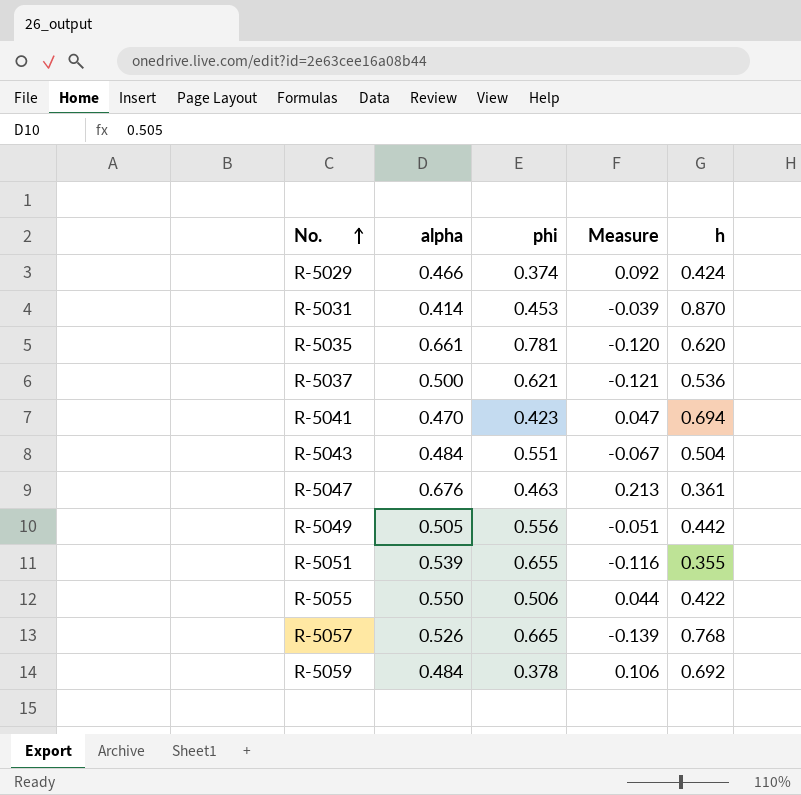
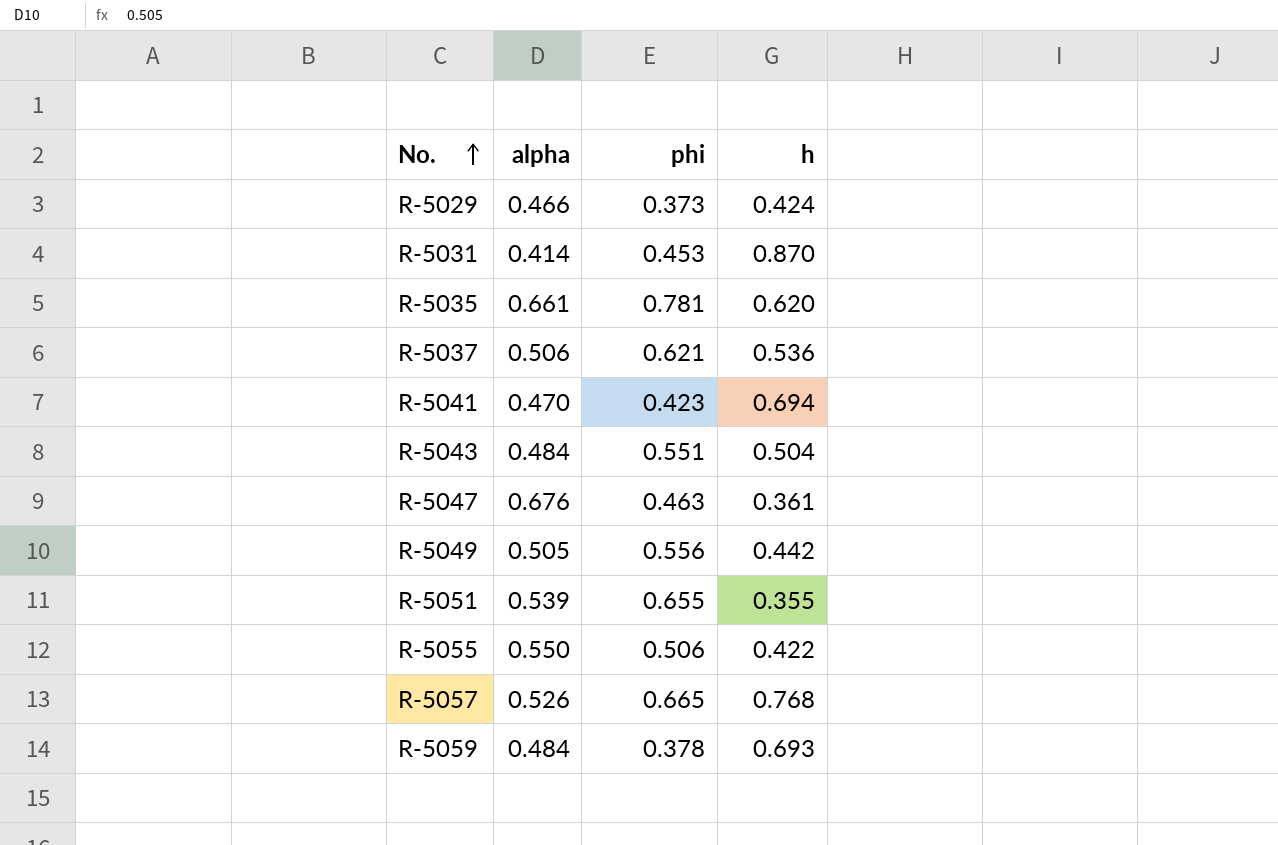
column Measure | formula: [alpha] - [phi] -> none
R-5029 | phi: 0.374 -> 0.373
R-5037 | alpha: 0.500 -> 0.506
R-5059 | h: 0.692 -> 0.693

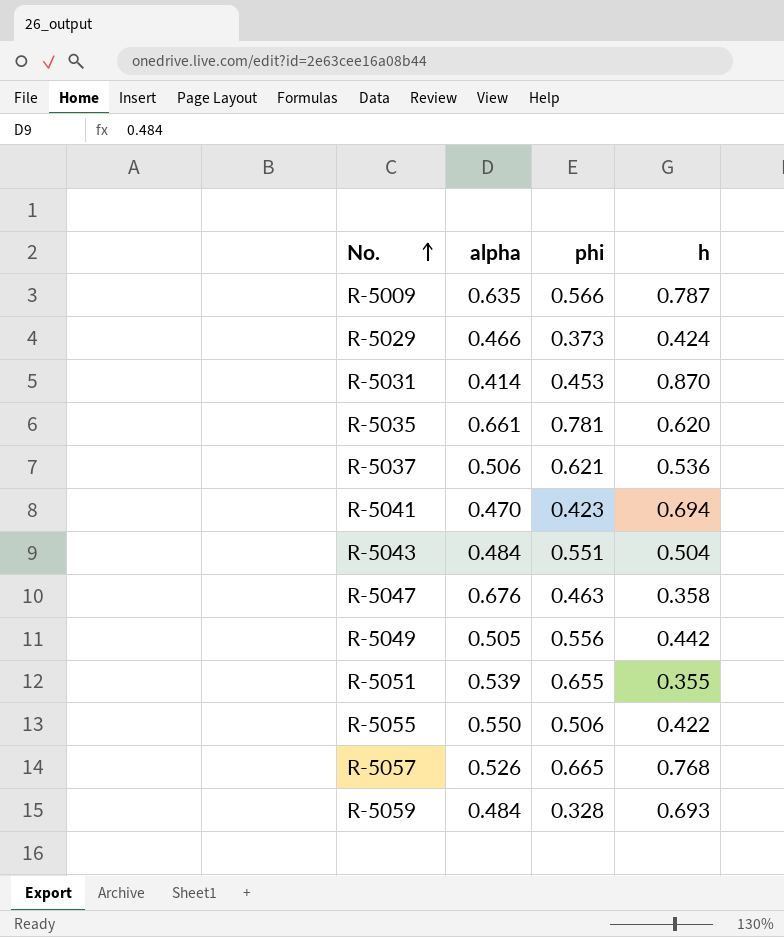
row R-5009: none -> 0.635 | 0.566 | 0.787
R-5047 | h: 0.361 -> 0.358
R-5059 | phi: 0.378 -> 0.328

